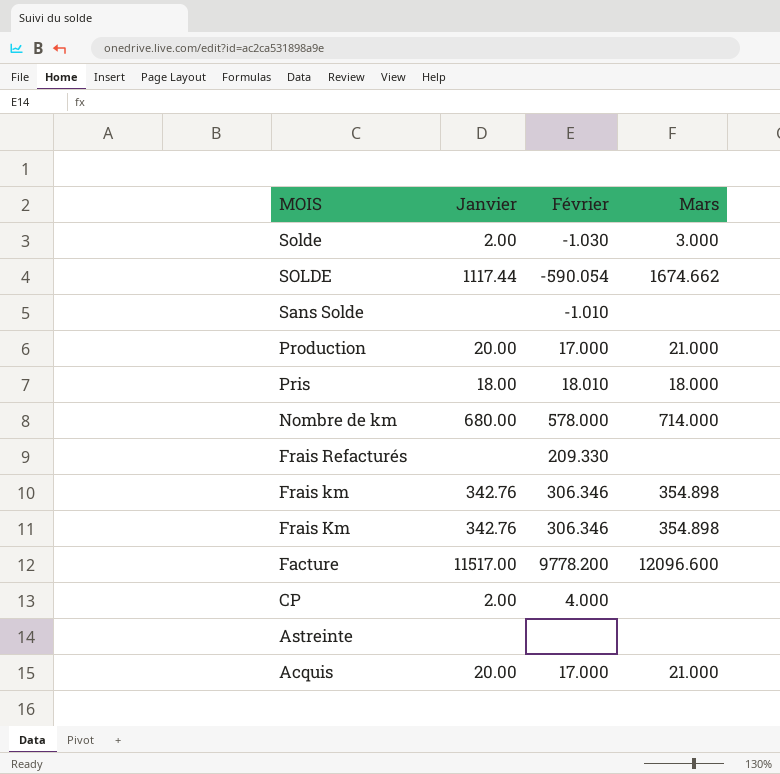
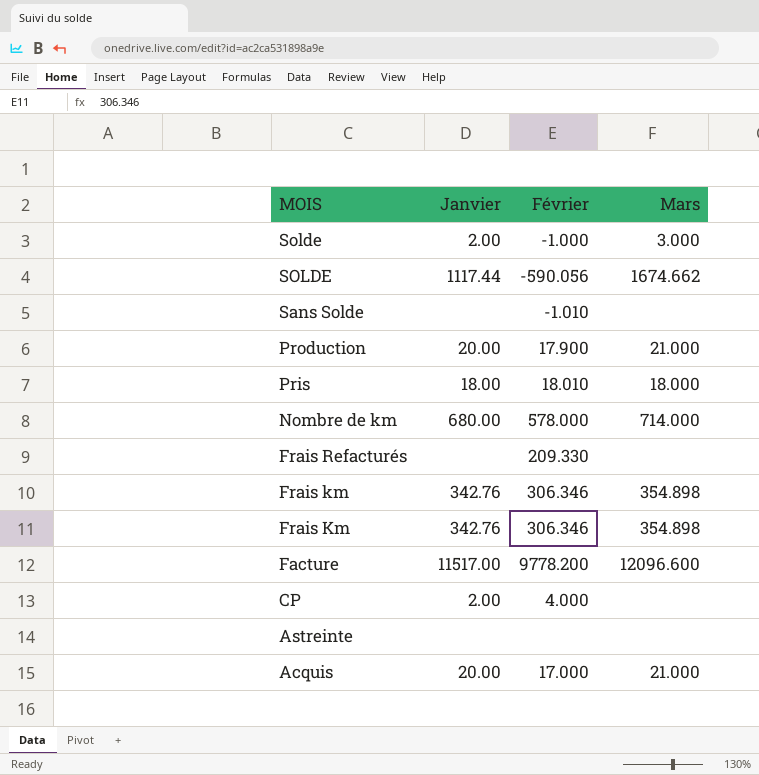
Solde | Février: -1.030 -> -1.000
SOLDE | Février: -590.054 -> -590.056
Production | Février: 17.000 -> 17.900

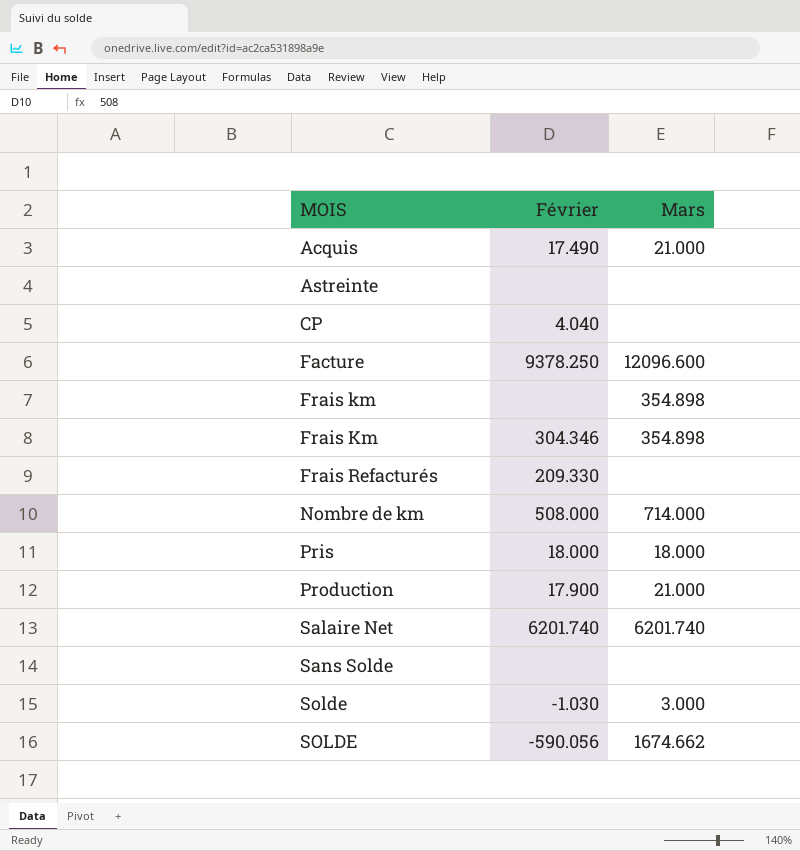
row order: MOIS descending -> MOIS ascending
column Janvier | position: 2 -> none
Acquis | Février: 17.000 -> 17.490
CP | Février: 4.000 -> 4.040
Facture | Février: 9778.200 -> 9378.250
Frais km | Février: 306.346 -> none
Frais Km | Février: 306.346 -> 304.346
Nombre de km | Février: 578.000 -> 508.000
Pris | Février: 18.010 -> 18.000
row Salaire Net: none -> 6201.740 | 6201.740
Sans Solde | Février: -1.010 -> none
Solde | Février: -1.000 -> -1.030

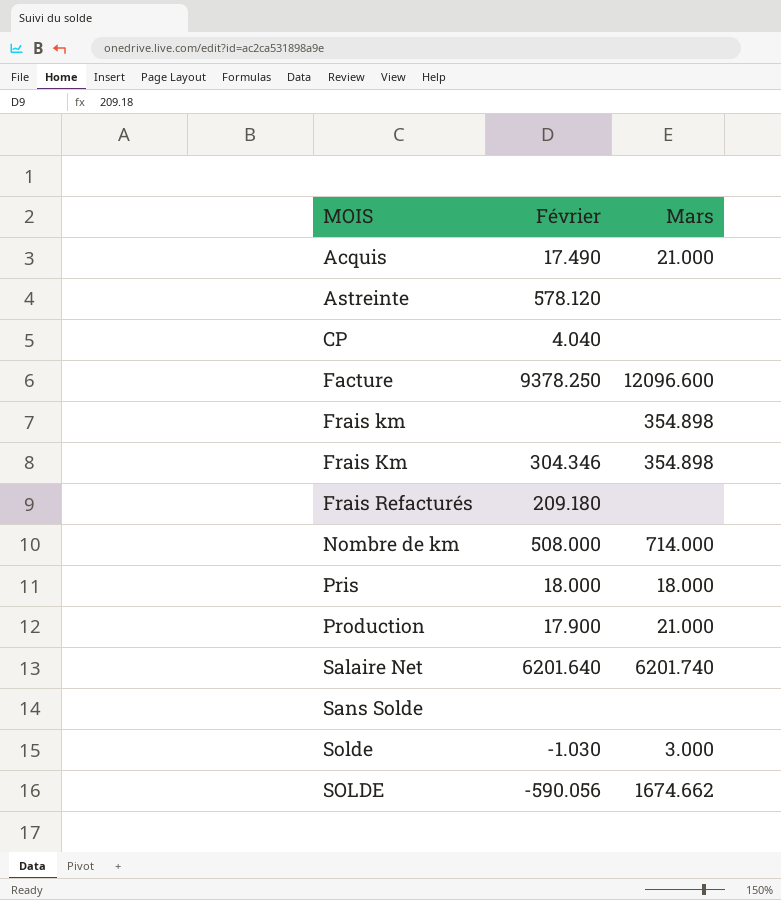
Astreinte | Février: none -> 578.120
Frais Refacturés | Février: 209.330 -> 209.180
Salaire Net | Février: 6201.740 -> 6201.640

